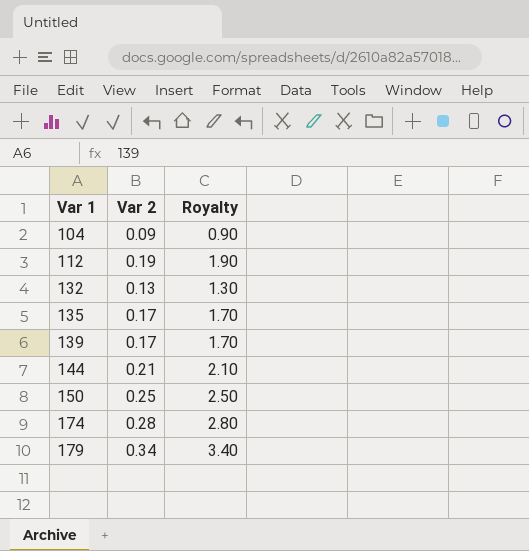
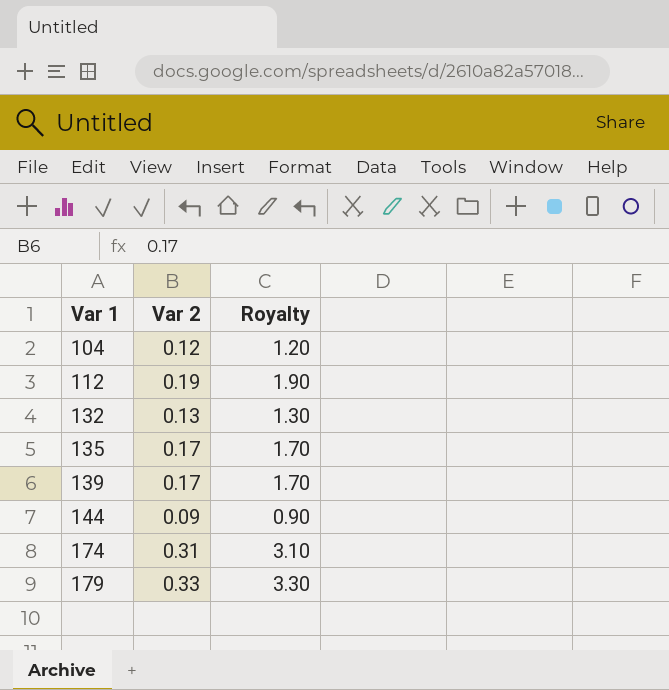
row 150: 0.25 | 2.50 -> none
104 | Var 2: 0.09 -> 0.12
104 | Royalty: 0.90 -> 1.20
144 | Var 2: 0.21 -> 0.09
144 | Royalty: 2.10 -> 0.90
174 | Var 2: 0.28 -> 0.31
174 | Royalty: 2.80 -> 3.10
179 | Var 2: 0.34 -> 0.33
179 | Royalty: 3.40 -> 3.30

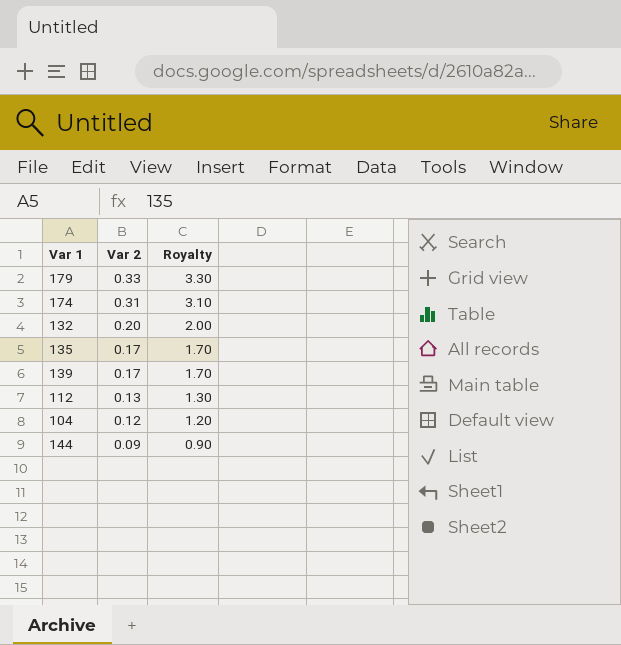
row order: Var 1 ascending -> Var 2 descending
132 | Var 2: 0.13 -> 0.20
132 | Royalty: 1.30 -> 2.00
112 | Var 2: 0.19 -> 0.13
112 | Royalty: 1.90 -> 1.30

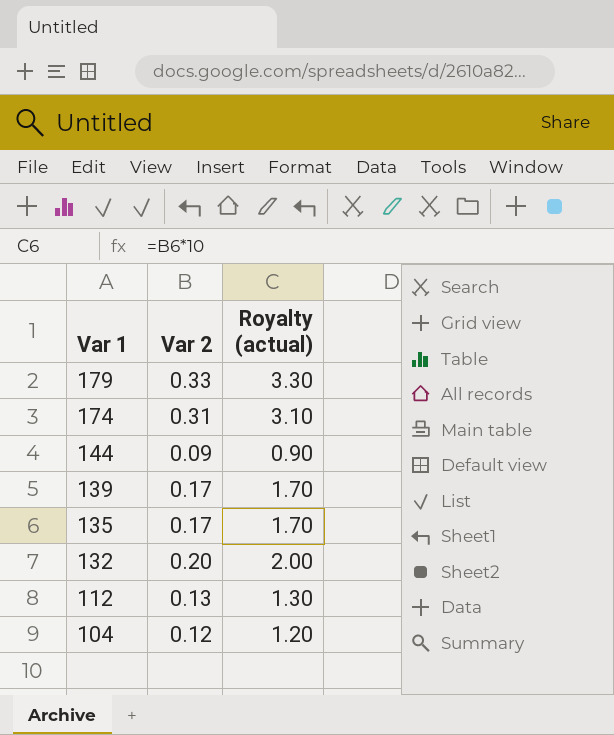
row order: Var 2 descending -> Var 1 descending
column name: Royalty -> Royalty (actual)

